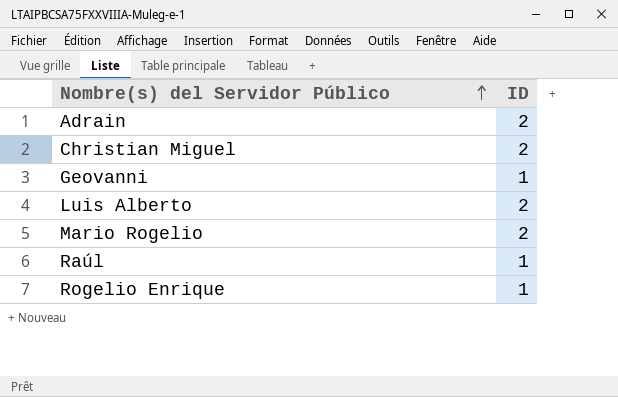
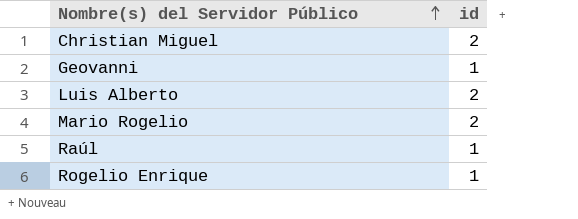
column name: ID -> id
row Adrain: 2 -> none

